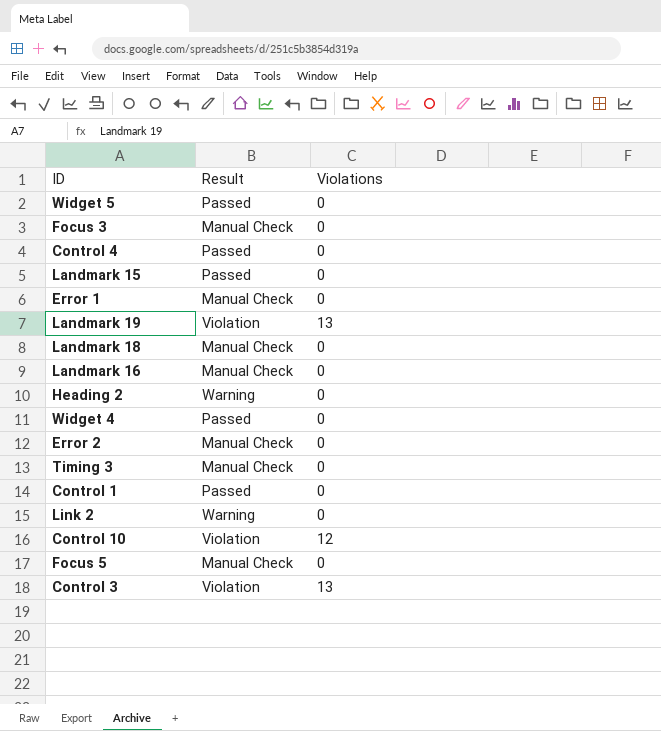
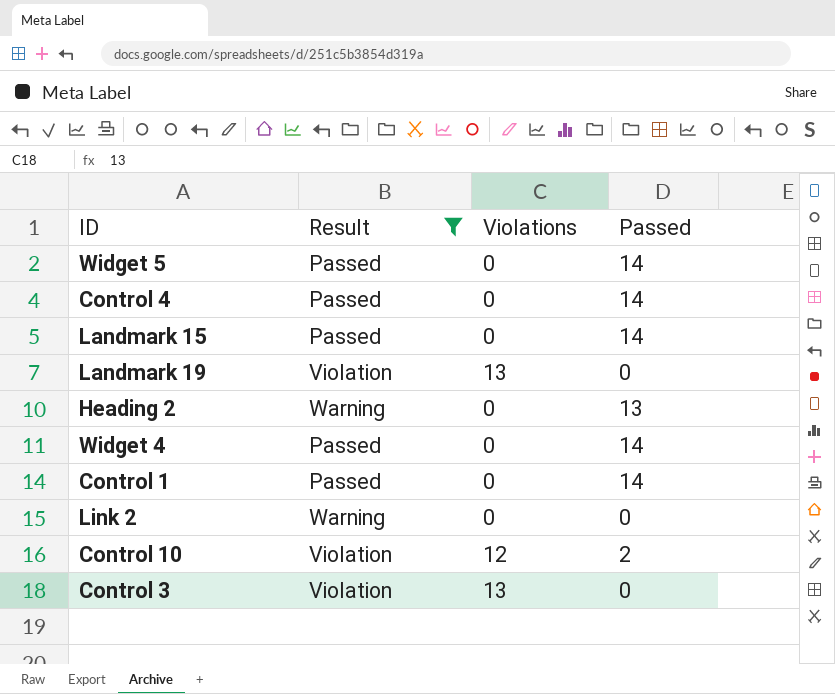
filter: none -> Result != Manual Check
column Passed | position: none -> 4

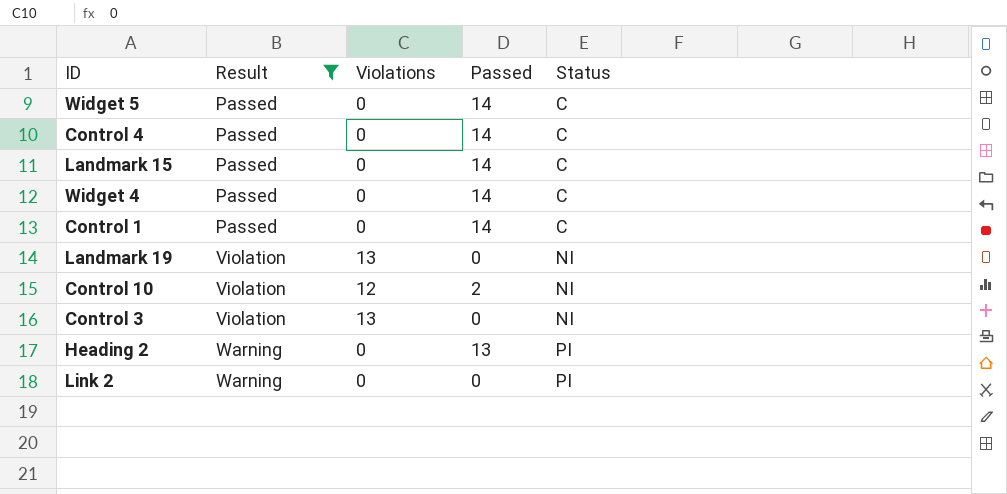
row order: none -> Result ascending
column Status | position: none -> 5

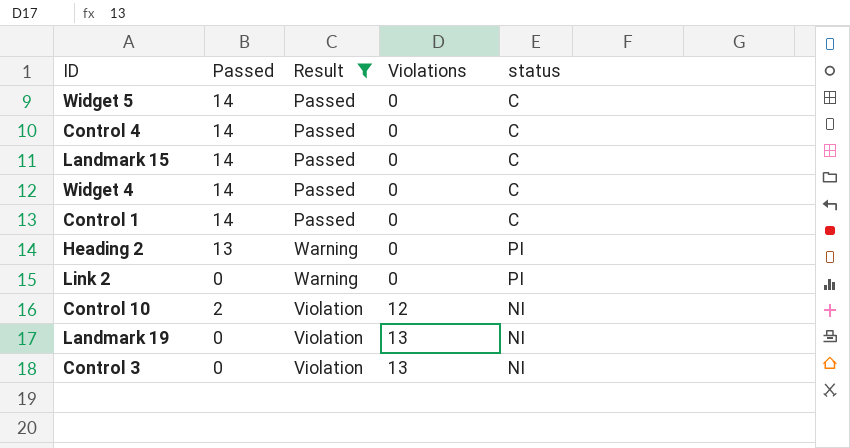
row order: Result ascending -> Violations ascending
column Passed | position: 4 -> 2
column name: Status -> status

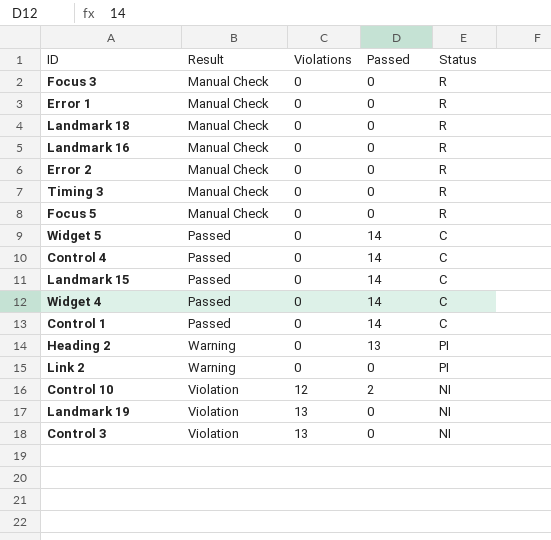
filter: Result != Manual Check -> none
column Passed | position: 2 -> 4
column name: status -> Status

